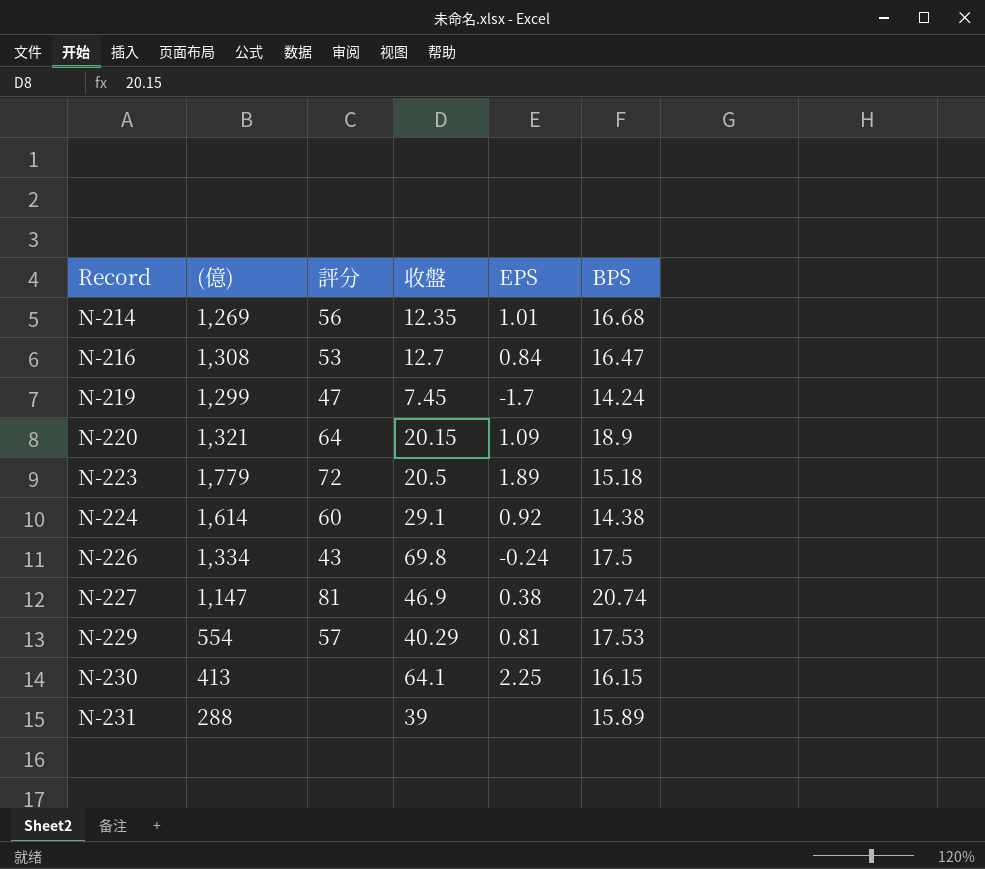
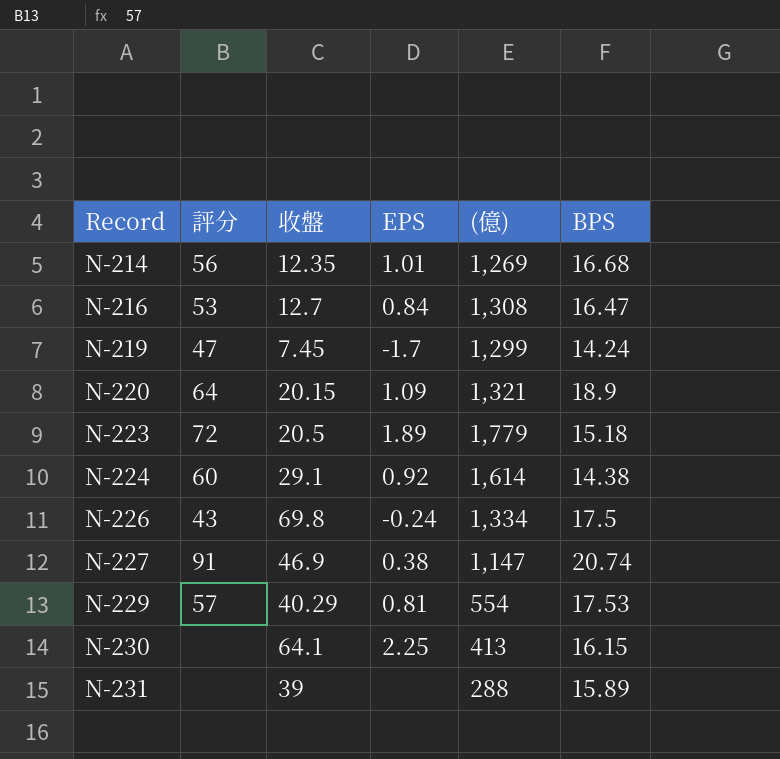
column (億) | position: 2 -> 5
N-227 | 評分: 81 -> 91

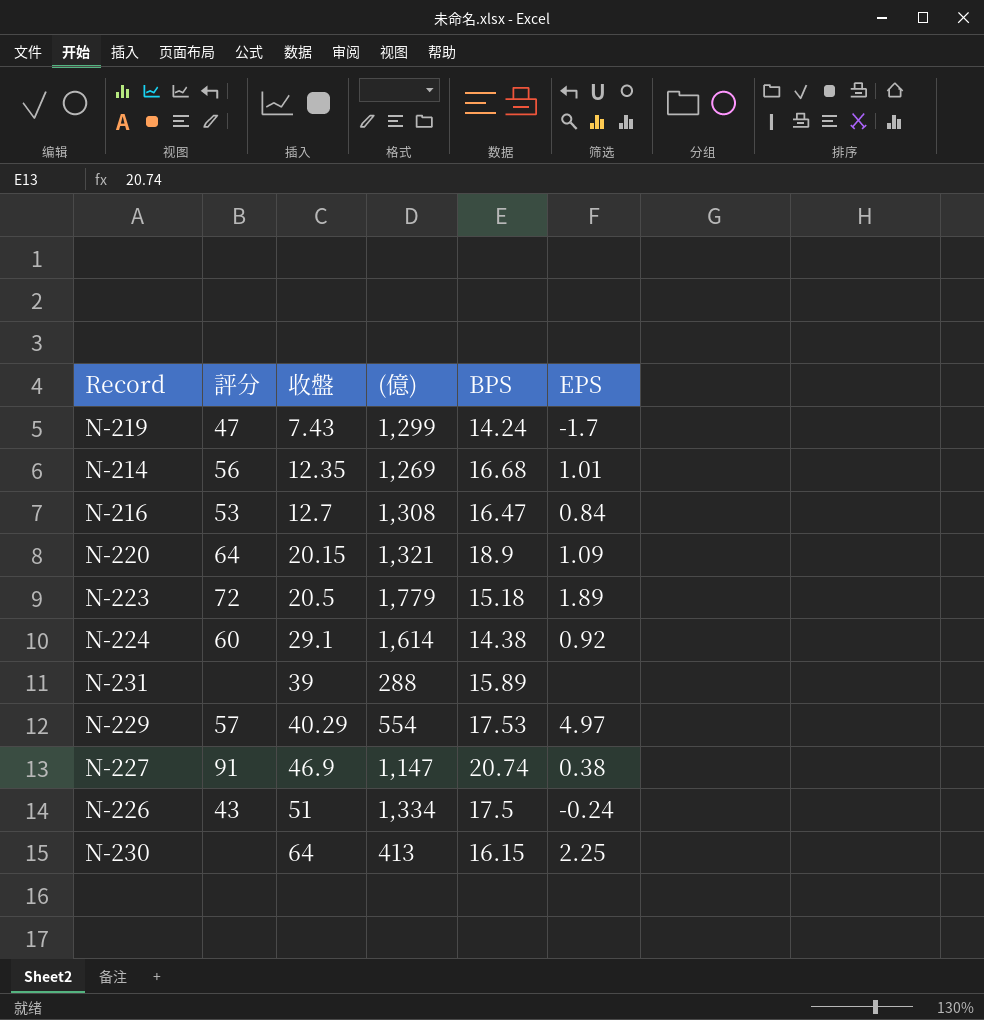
row order: Record ascending -> 收盤 ascending
column EPS | position: 4 -> 6
N-219 | 收盤: 7.45 -> 7.43
N-229 | EPS: 0.81 -> 4.97
N-226 | 收盤: 69.8 -> 51
N-230 | 收盤: 64.1 -> 64

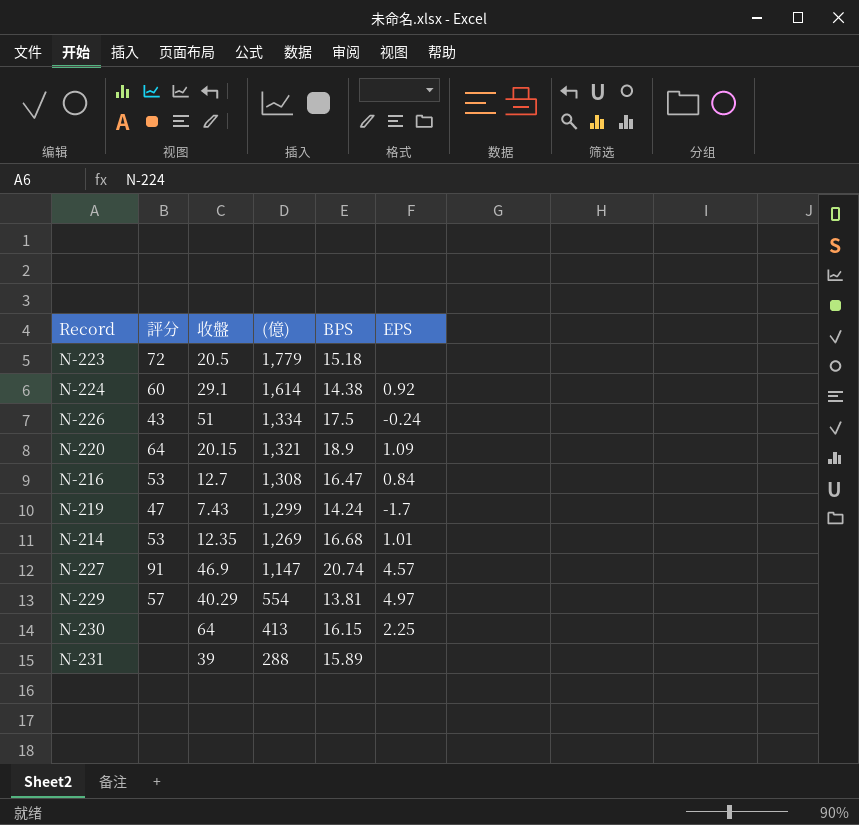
row order: 收盤 ascending -> (億) descending
N-223 | EPS: 1.89 -> none
N-214 | 評分: 56 -> 53
N-227 | EPS: 0.38 -> 4.57
N-229 | BPS: 17.53 -> 13.81

